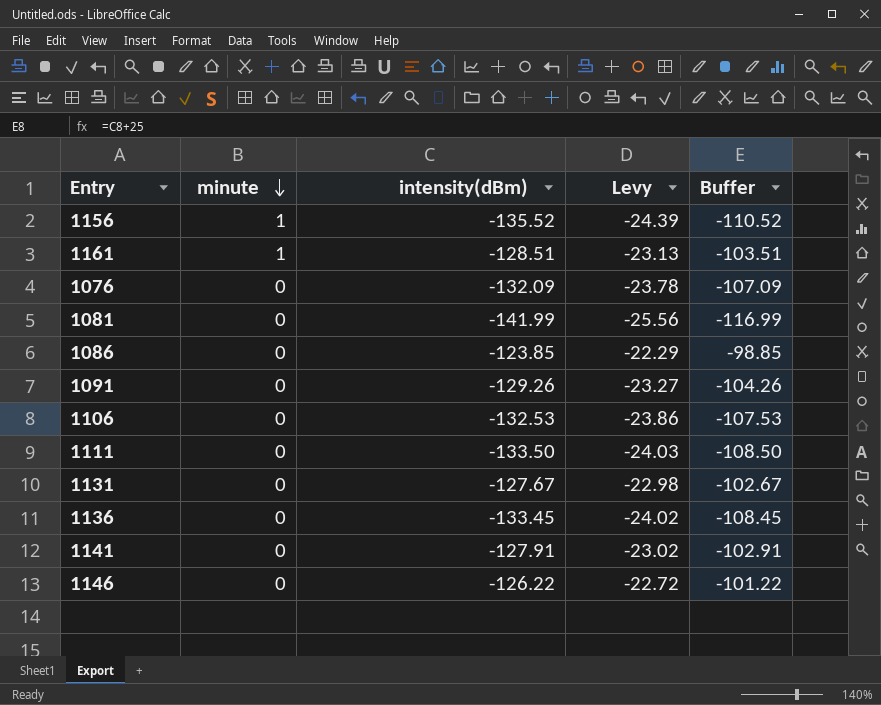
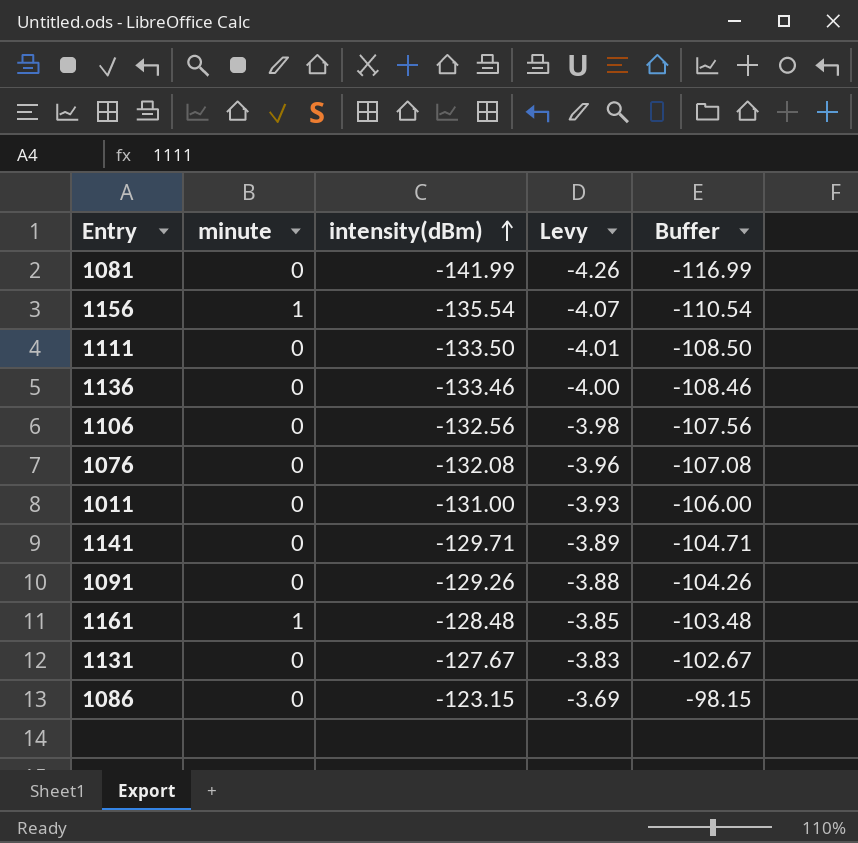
row order: minute descending -> intensity(dBm) ascending
column Levy | formula: [intensity(dBm)] * 0.18 -> [intensity(dBm)] * 0.03
row 1146: 0 | -126.22 | -22.72 | -101.22 -> none
1156 | intensity(dBm): -135.52 -> -135.54
1156 | Buffer: -110.52 -> -110.54
1136 | intensity(dBm): -133.45 -> -133.46
1136 | Buffer: -108.45 -> -108.46
1106 | intensity(dBm): -132.53 -> -132.56
1106 | Buffer: -107.53 -> -107.56
1076 | intensity(dBm): -132.09 -> -132.08
1076 | Buffer: -107.09 -> -107.08
row 1011: none -> 0 | -131.00 | -3.93 | -106.00
1141 | intensity(dBm): -127.91 -> -129.71
1141 | Buffer: -102.91 -> -104.71
1161 | intensity(dBm): -128.51 -> -128.48
1161 | Buffer: -103.51 -> -103.48
1086 | intensity(dBm): -123.85 -> -123.15
1086 | Buffer: -98.85 -> -98.15

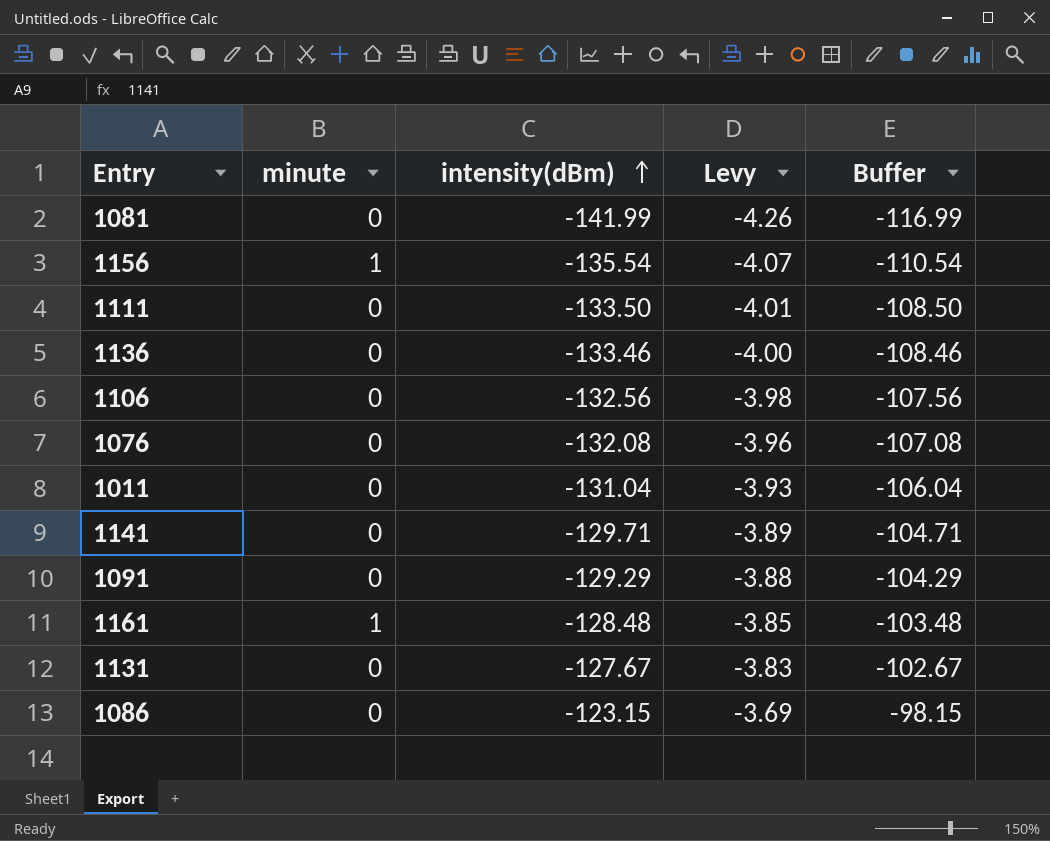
1011 | intensity(dBm): -131.00 -> -131.04
1011 | Buffer: -106.00 -> -106.04
1091 | intensity(dBm): -129.26 -> -129.29
1091 | Buffer: -104.26 -> -104.29

